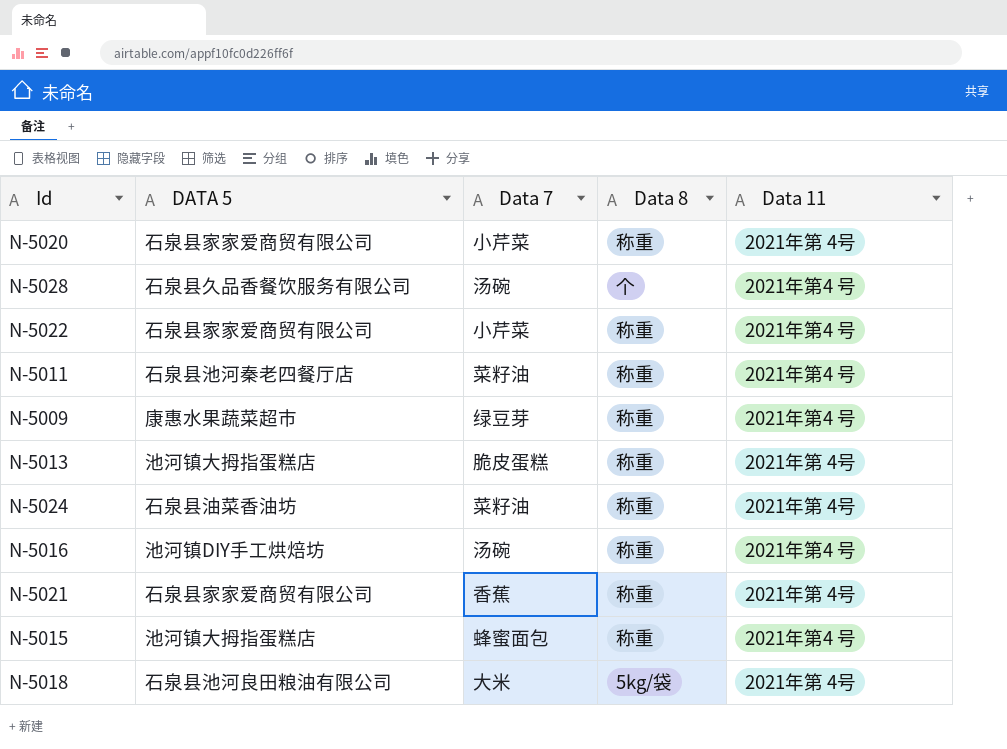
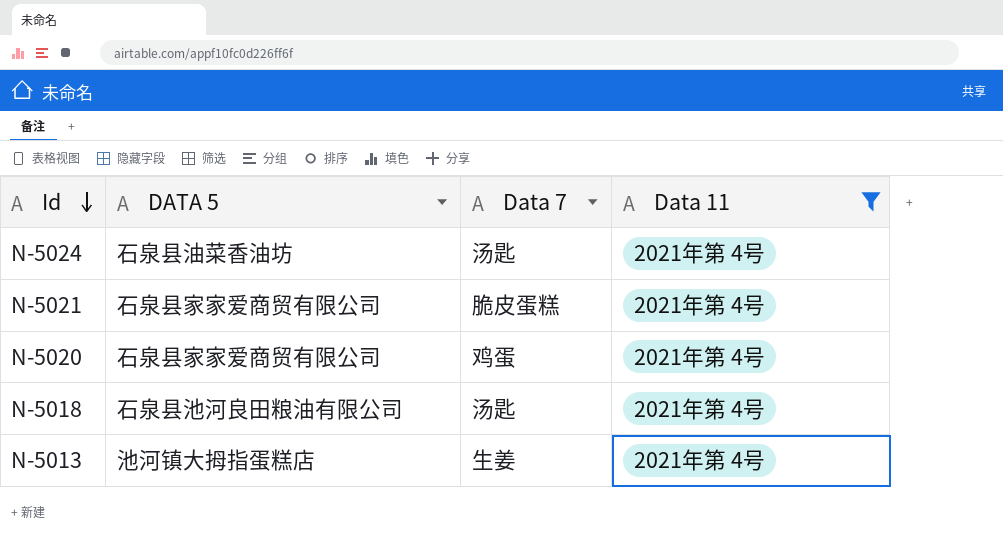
filter: none -> Data 11 = 2021年第 4号
row order: none -> Id descending
column Data 8 | position: 4 -> none
N-5024 | Data 7: 菜籽油 -> 汤匙
N-5021 | Data 7: 香蕉 -> 脆皮蛋糕
N-5020 | Data 7: 小芹菜 -> 鸡蛋
N-5018 | Data 7: 大米 -> 汤匙
N-5013 | Data 7: 脆皮蛋糕 -> 生姜

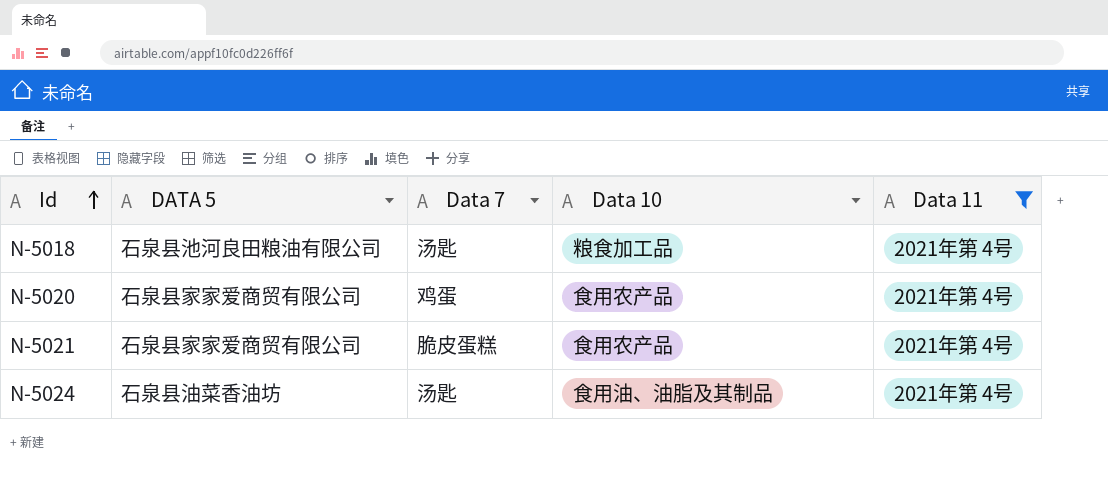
row order: Id descending -> Id ascending
column Data 10 | position: none -> 4
row N-5013: 池河镇大拇指蛋糕店 | 生姜 | 2021年第 4号 -> none

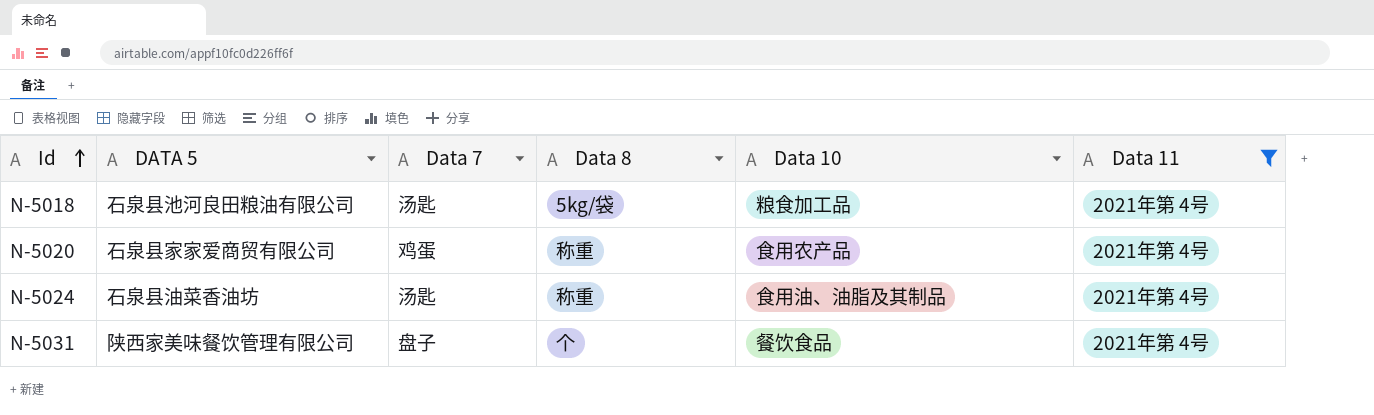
column Data 8 | position: none -> 4
row N-5021: 石泉县家家爱商贸有限公司 | 脆皮蛋糕 | 食用农产品 | 2021年第 4号 -> none
row N-5031: none -> 陕西家美味餐饮管理有限公司 | 盘子 | 个 | 餐饮食品 | 2021年第 4号

